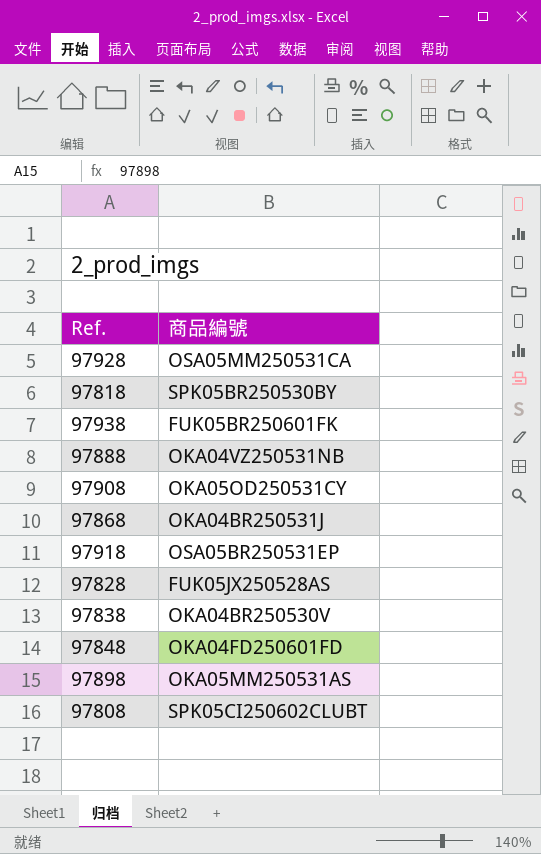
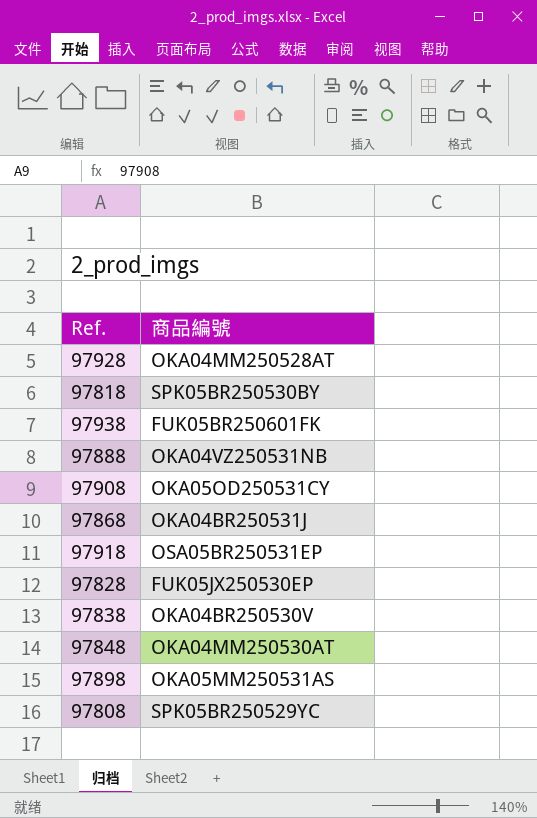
97928 | 商品編號: OSA05MM250531CA -> OKA04MM250528AT
97828 | 商品編號: FUK05JX250528AS -> FUK05JX250530EP
97848 | 商品編號: OKA04FD250601FD -> OKA04MM250530AT
97808 | 商品編號: SPK05CI250602CLUBT -> SPK05BR250529YC

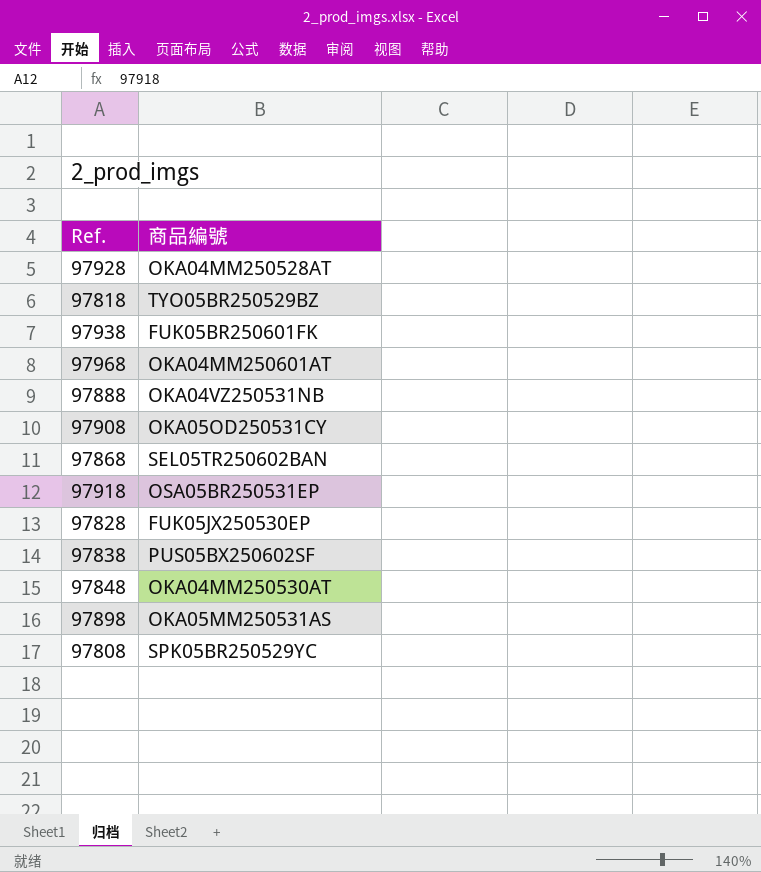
97818 | 商品編號: SPK05BR250530BY -> TYO05BR250529BZ
row 97968: none -> OKA04MM250601AT
97868 | 商品編號: OKA04BR250531J -> SEL05TR250602BAN
97838 | 商品編號: OKA04BR250530V -> PUS05BX250602SF

